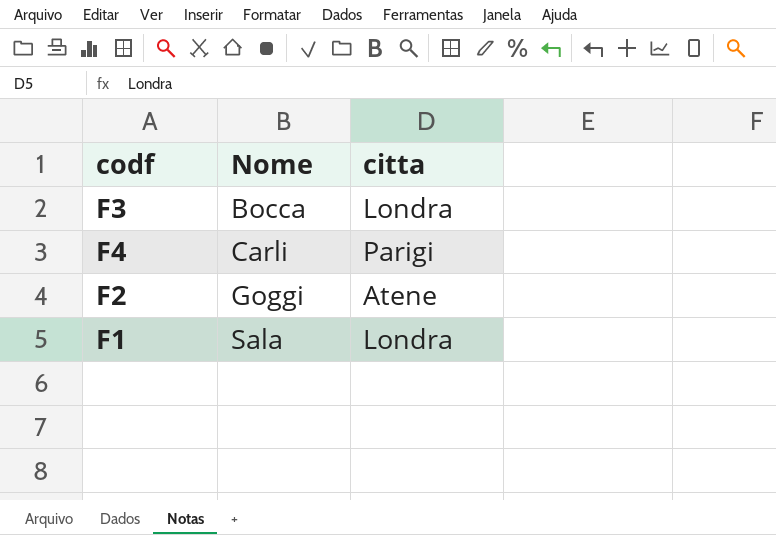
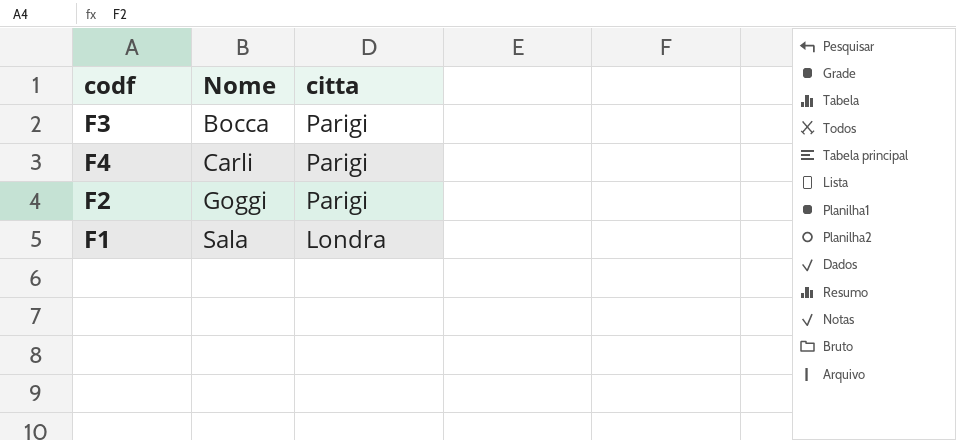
F3 | citta: Londra -> Parigi
F2 | citta: Atene -> Parigi

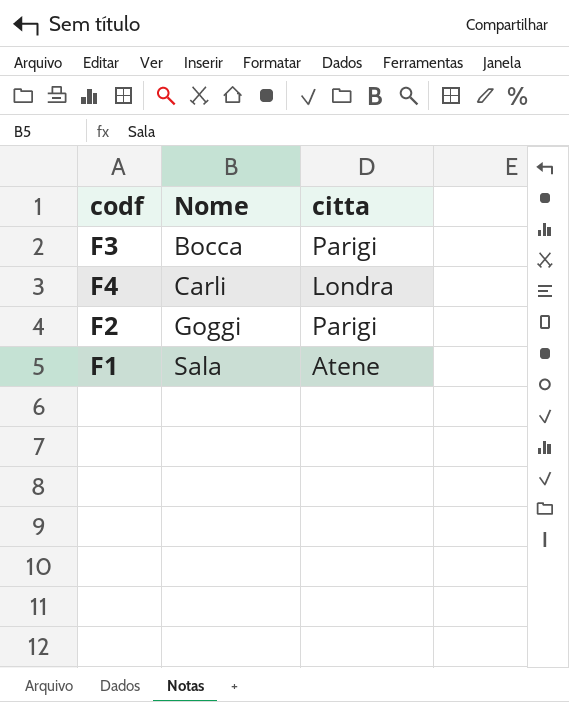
F4 | citta: Parigi -> Londra
F1 | citta: Londra -> Atene

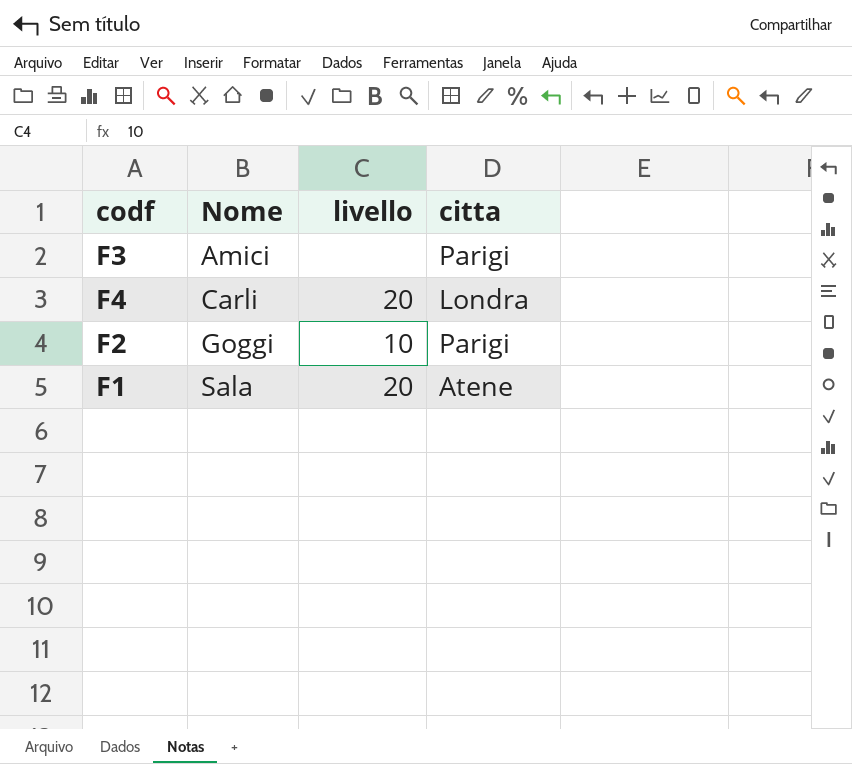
column livello | position: none -> 3
F3 | Nome: Bocca -> Amici

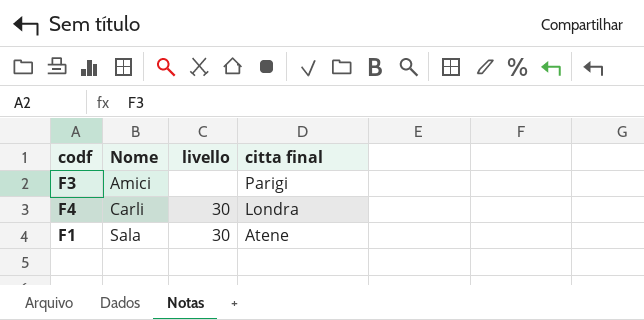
column name: citta -> citta final
row F2: Goggi | 10 | Parigi -> none
F4 | livello: 20 -> 30
F1 | livello: 20 -> 30

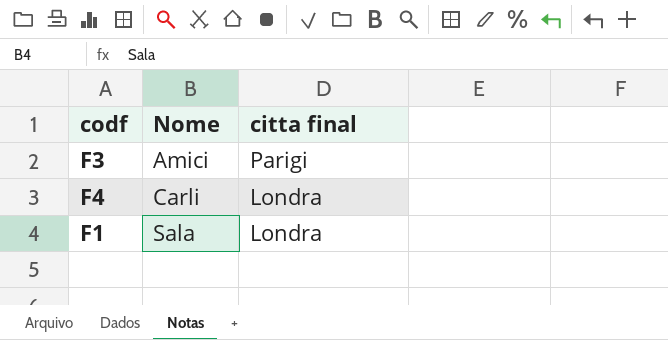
column livello | position: 3 -> none
F1 | citta final: Atene -> Londra

